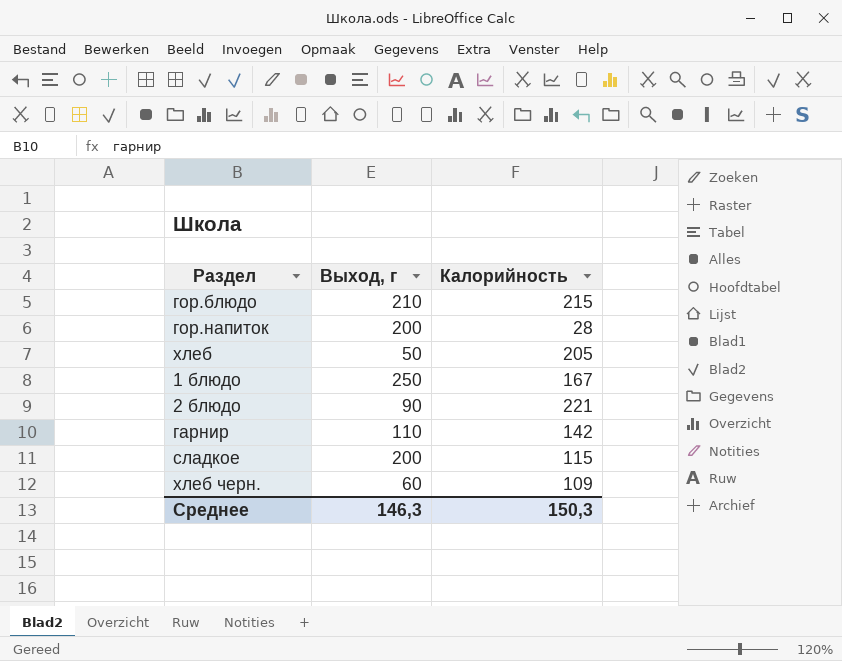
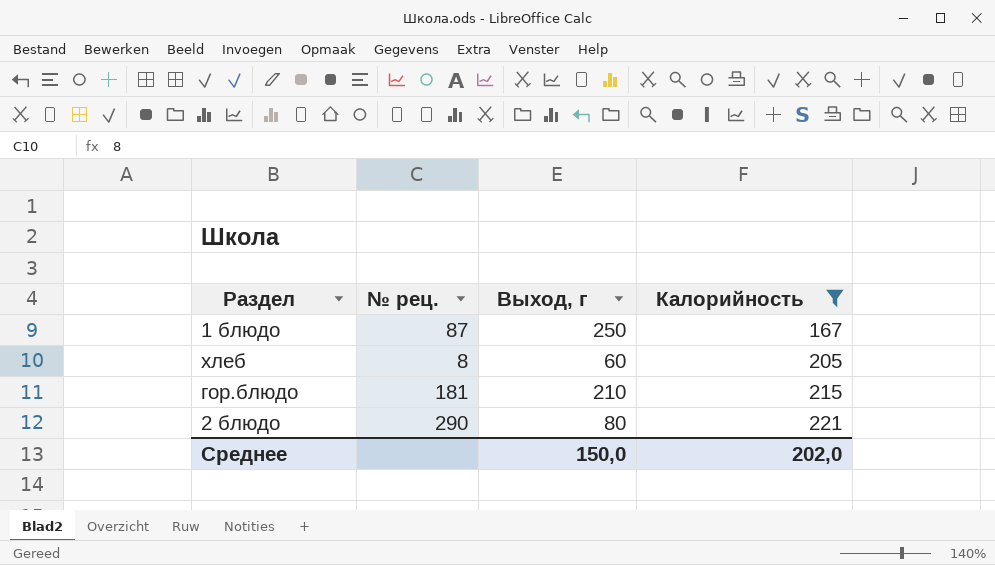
filter: none -> Калорийность >= 167
row order: none -> Калорийность ascending
column № рец. | position: none -> 2
хлеб | Выход, г: 50 -> 60
2 блюдо | Выход, г: 90 -> 80
Среднее | Выход, г: 146,3 -> 150,0
Среднее | Калорийность: 150,3 -> 202,0

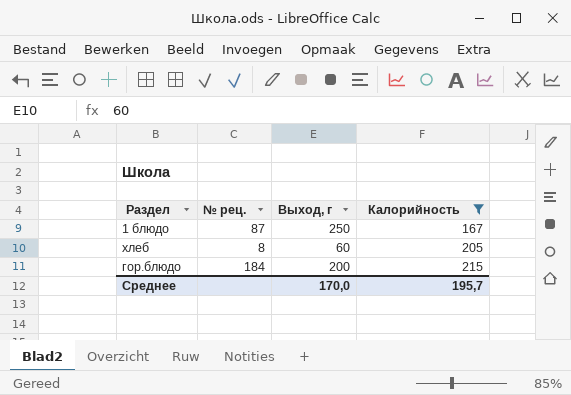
row 2 блюдо: 290 | 80 | 221 -> none
гор.блюдо | № рец.: 181 -> 184
гор.блюдо | Выход, г: 210 -> 200
Среднее | Выход, г: 150,0 -> 170,0
Среднее | Калорийность: 202,0 -> 195,7

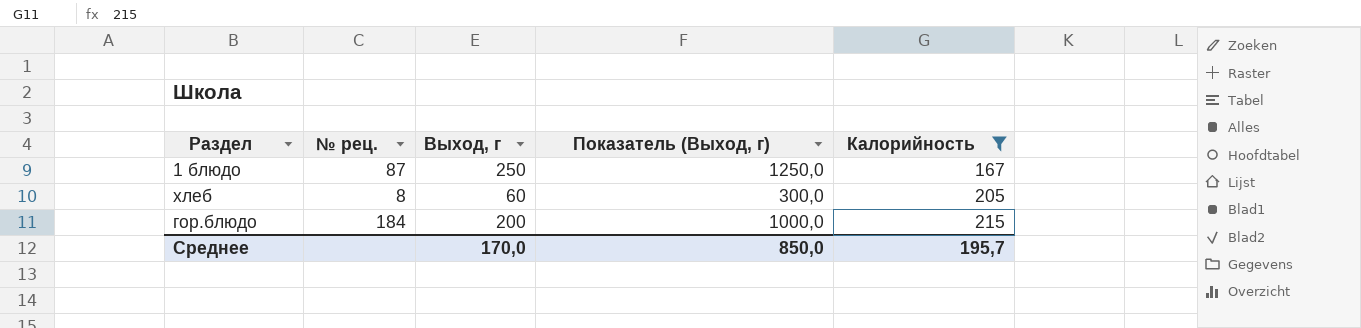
column Показатель (Выход, г) | formula: none -> [Выход, г] * 5

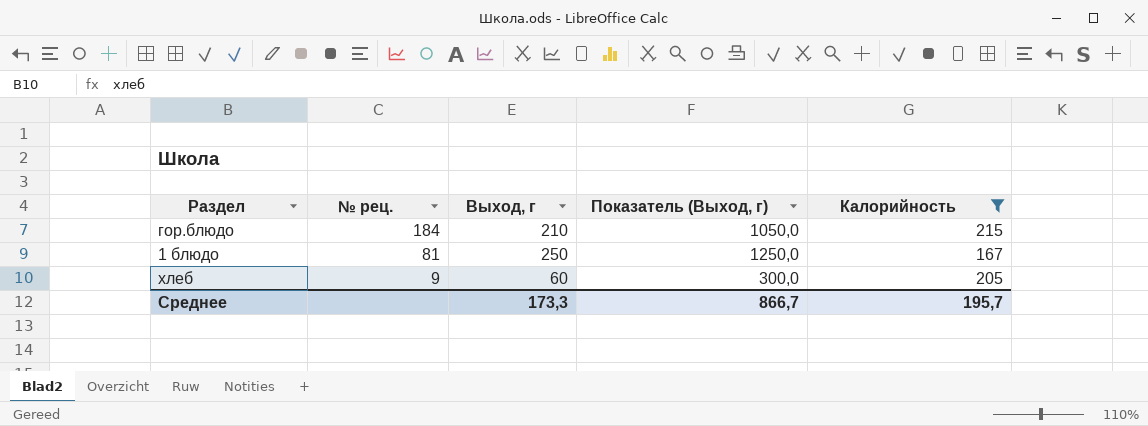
row order: Калорийность ascending -> № рец. descending
гор.блюдо | Выход, г: 200 -> 210
гор.блюдо | Показатель (Выход, г): 1000,0 -> 1050,0
1 блюдо | № рец.: 87 -> 81
хлеб | № рец.: 8 -> 9
Среднее | Выход, г: 170,0 -> 173,3
Среднее | Показатель (Выход, г): 850,0 -> 866,7

